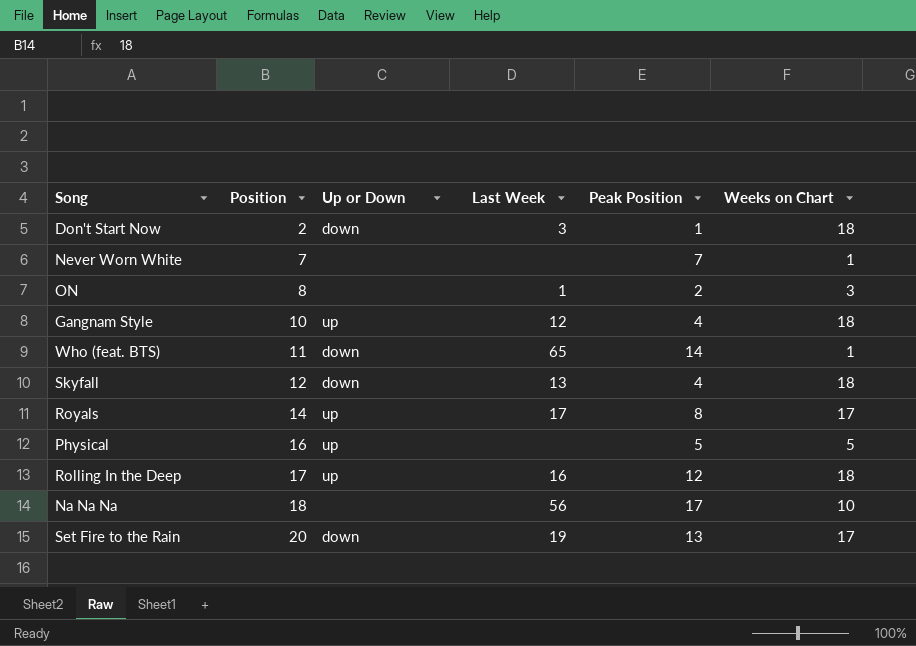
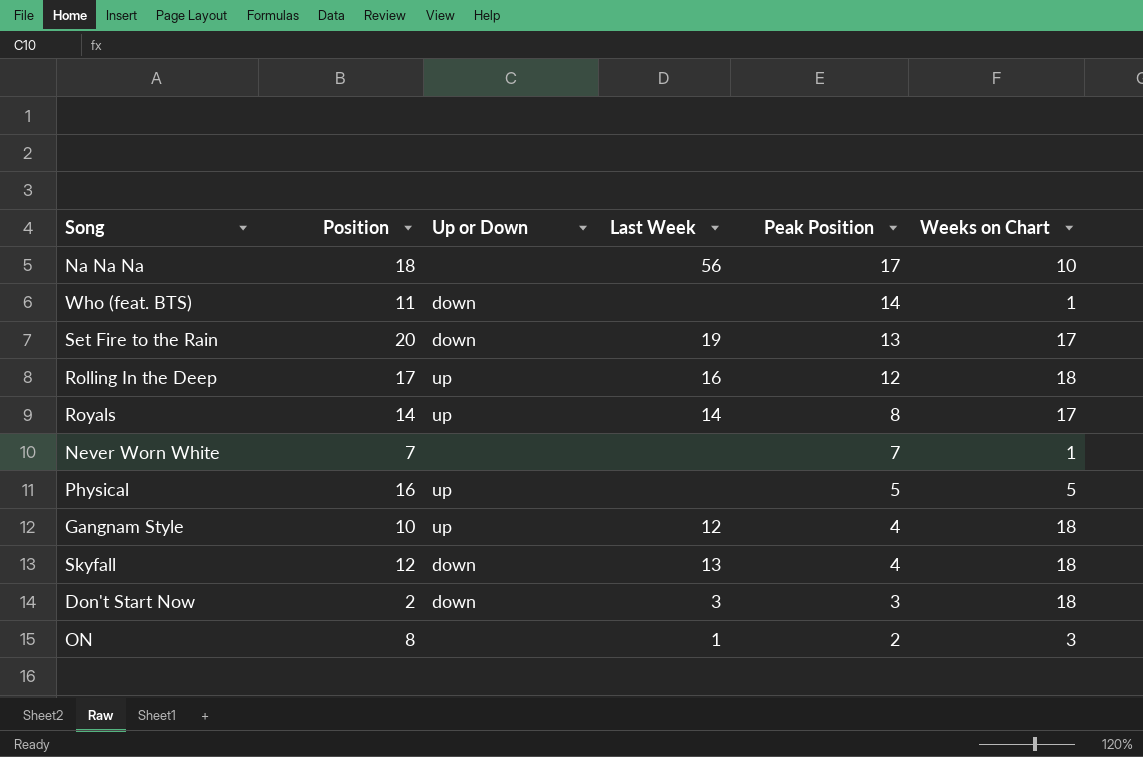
row order: Position ascending -> Peak Position descending
Who (feat. BTS) | Last Week: 65 -> none
Royals | Last Week: 17 -> 14
Don't Start Now | Peak Position: 1 -> 3

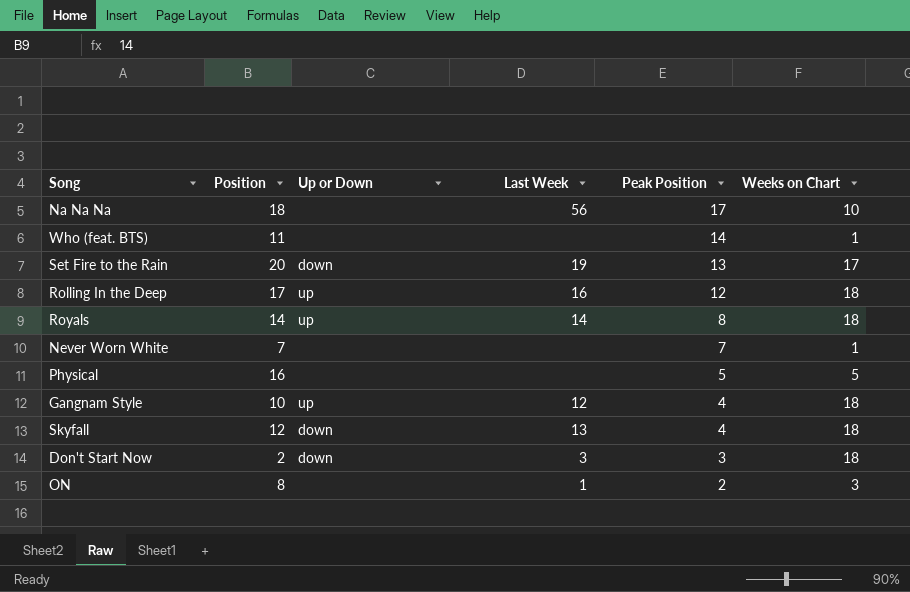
Who (feat. BTS) | Up or Down: down -> none
Royals | Weeks on Chart: 17 -> 18
Physical | Up or Down: up -> none

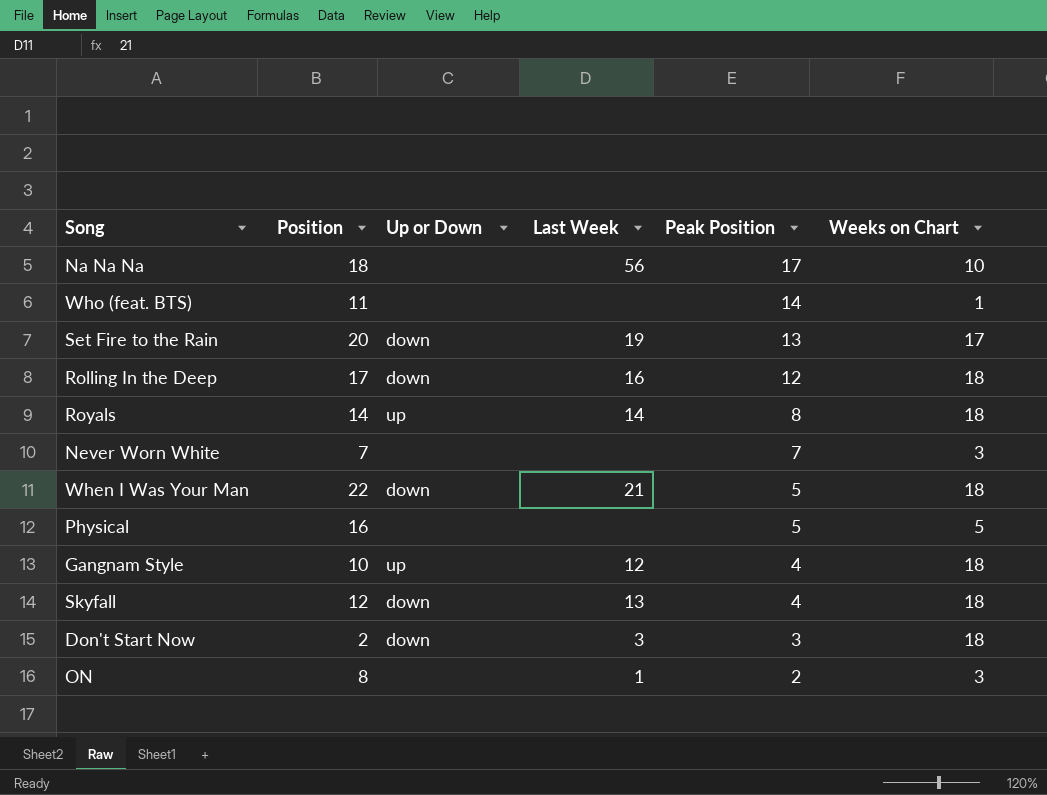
Rolling In the Deep | Up or Down: up -> down
Never Worn White | Weeks on Chart: 1 -> 3
row When I Was Your Man: none -> 22 | down | 21 | 5 | 18

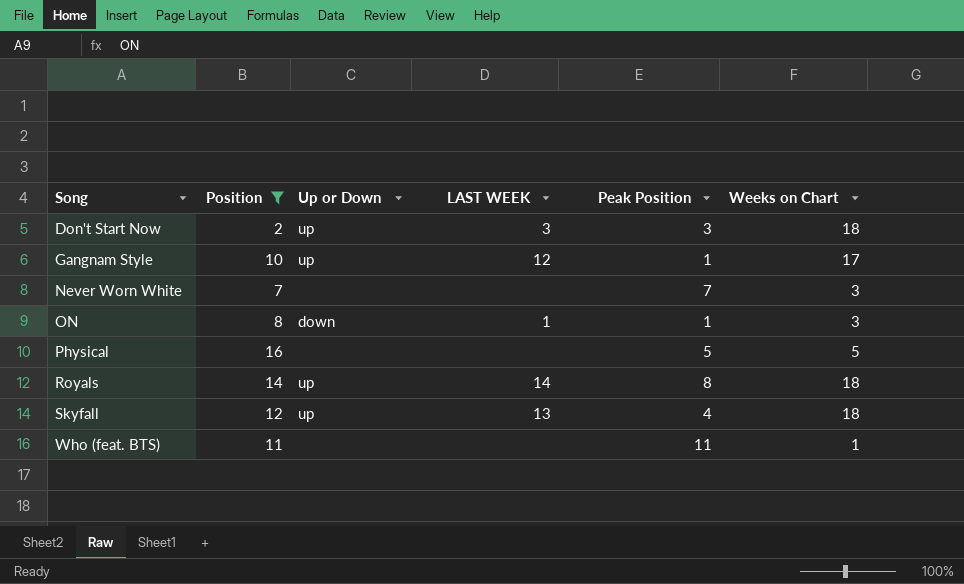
filter: none -> Position <= 16
row order: Peak Position descending -> Song ascending
column name: Last Week -> LAST WEEK
Don't Start Now | Up or Down: down -> up
Gangnam Style | Peak Position: 4 -> 1
Gangnam Style | Weeks on Chart: 18 -> 17
ON | Up or Down: none -> down
ON | Peak Position: 2 -> 1
Skyfall | Up or Down: down -> up
Who (feat. BTS) | Peak Position: 14 -> 11

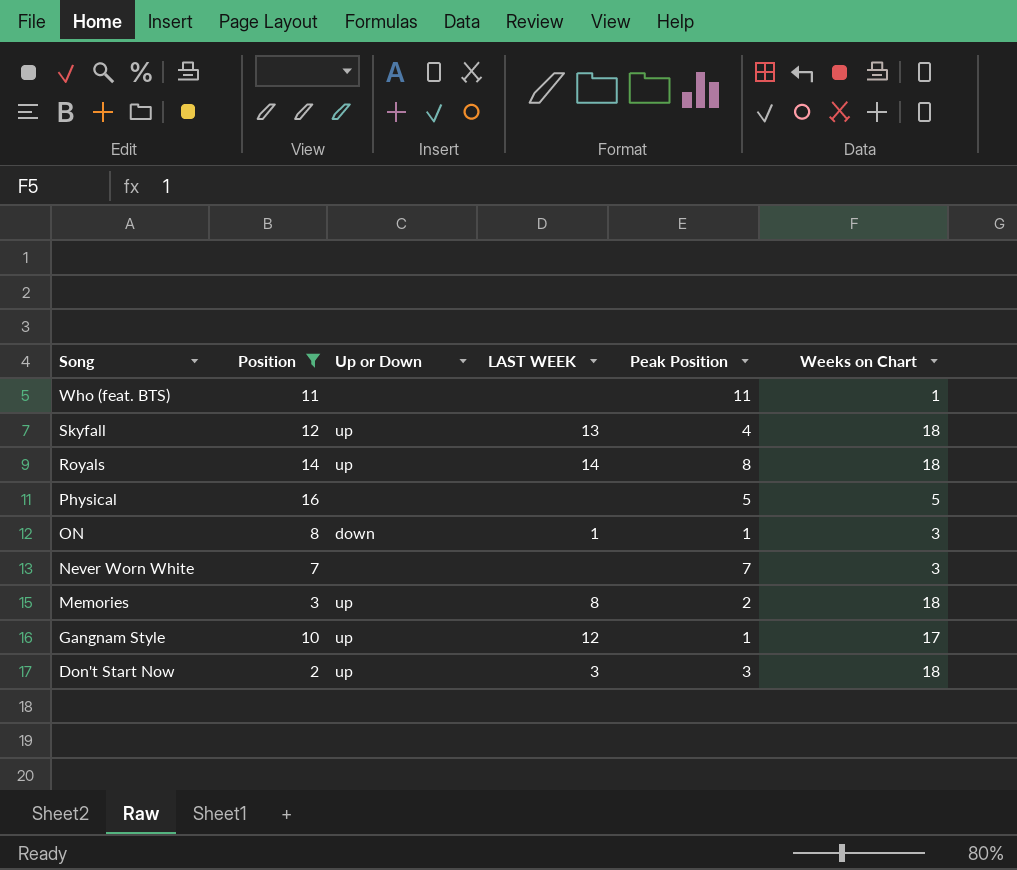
row order: Song ascending -> Song descending
row Memories: none -> 3 | up | 8 | 2 | 18

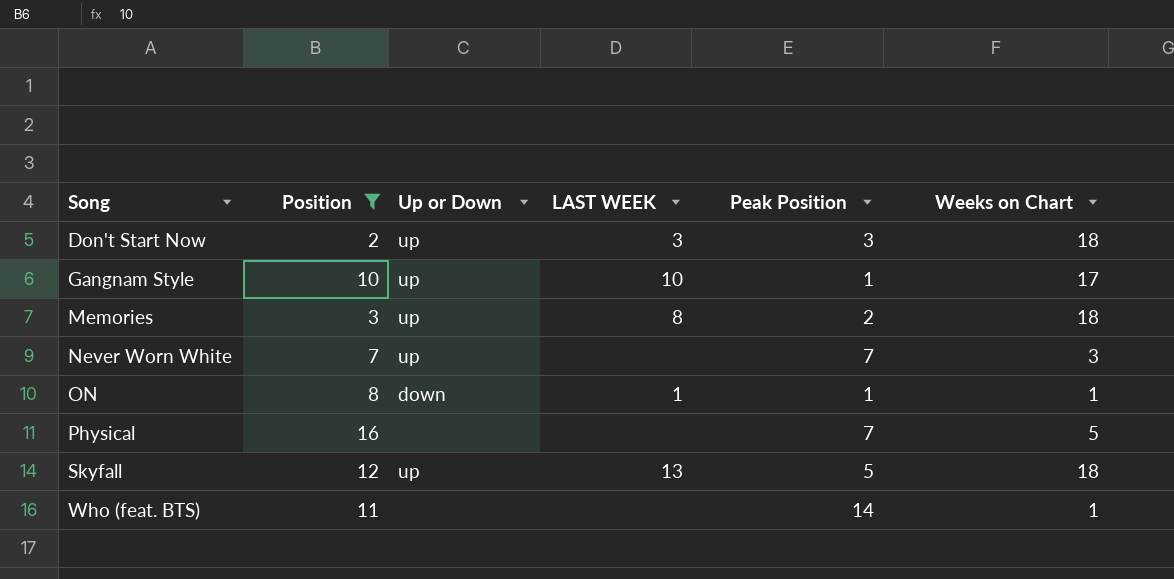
row order: Song descending -> Song ascending
row Royals: 14 | up | 14 | 8 | 18 -> none
Gangnam Style | LAST WEEK: 12 -> 10
Never Worn White | Up or Down: none -> up
ON | Weeks on Chart: 3 -> 1
Physical | Peak Position: 5 -> 7
Skyfall | Peak Position: 4 -> 5
Who (feat. BTS) | Peak Position: 11 -> 14

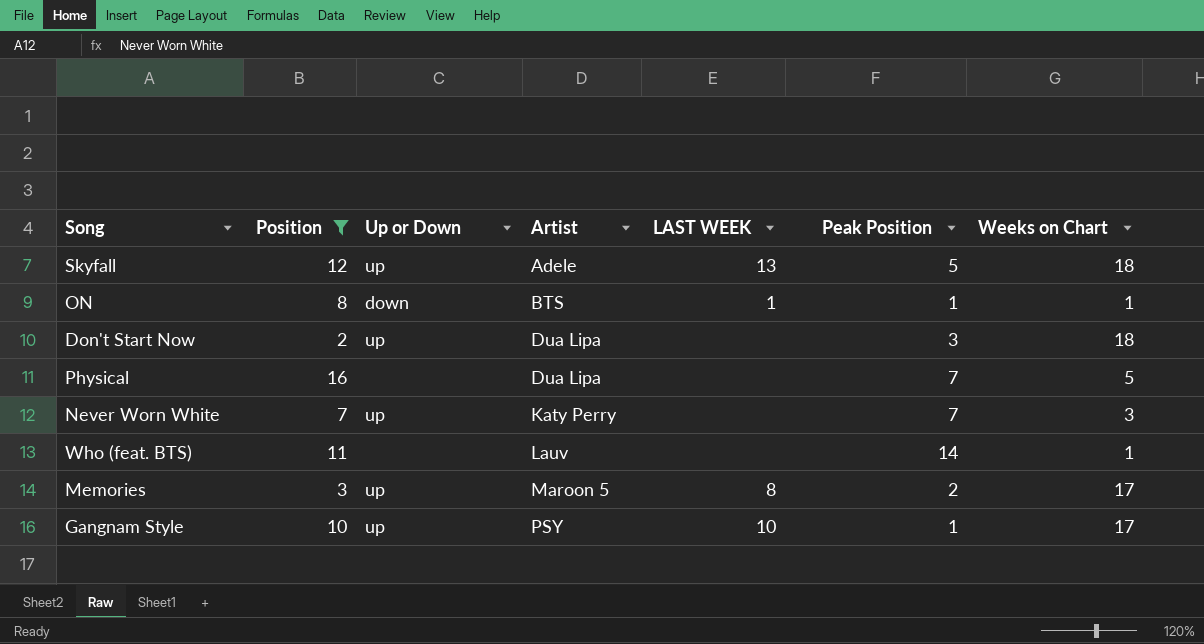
row order: Song ascending -> Artist ascending
column Artist | position: none -> 4
Don't Start Now | LAST WEEK: 3 -> none
Memories | Weeks on Chart: 18 -> 17

